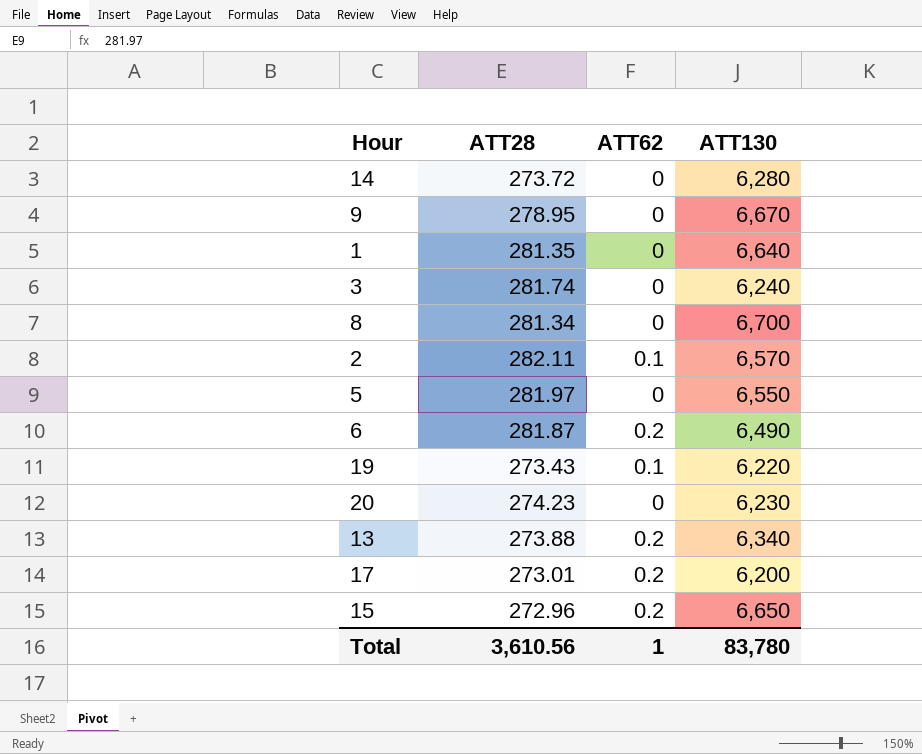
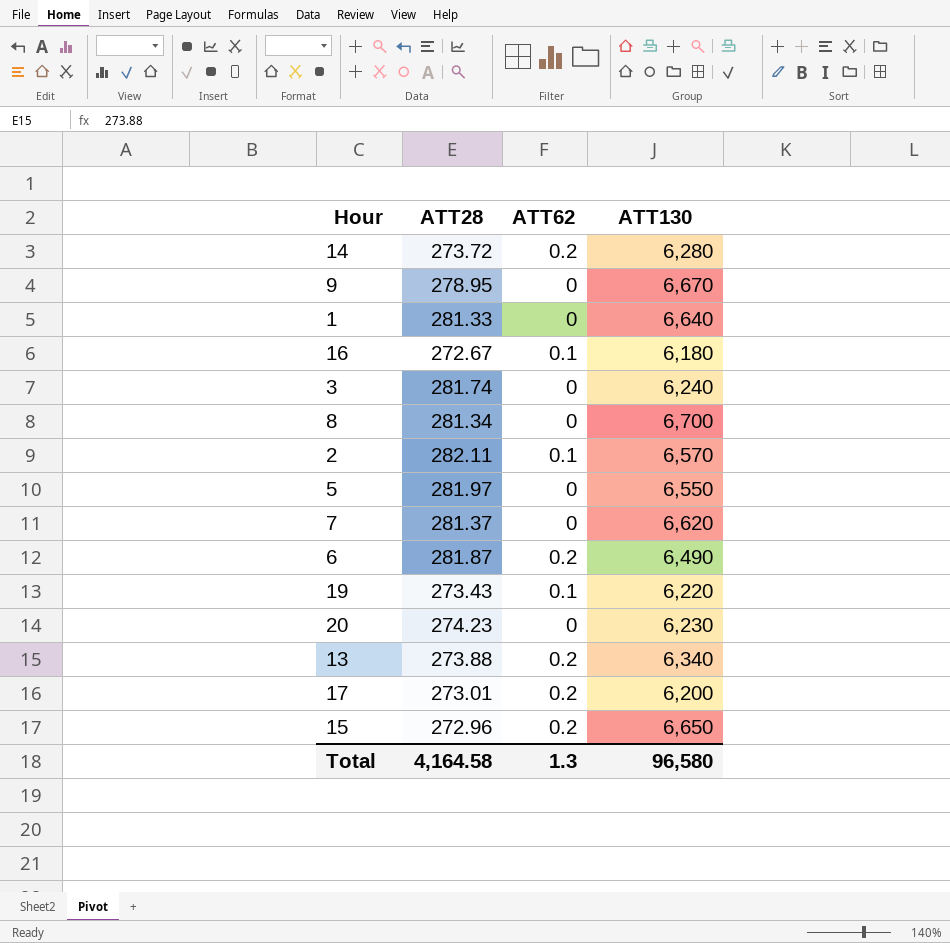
14 | ATT62: 0 -> 0.2
1 | ATT28: 281.35 -> 281.33
row 16: none -> 272.67 | 0.1 | 6,180
row 7: none -> 281.37 | 0 | 6,620
Total | ATT28: 3,610.56 -> 4,164.58
Total | ATT62: 1 -> 1.3
Total | ATT130: 83,780 -> 96,580

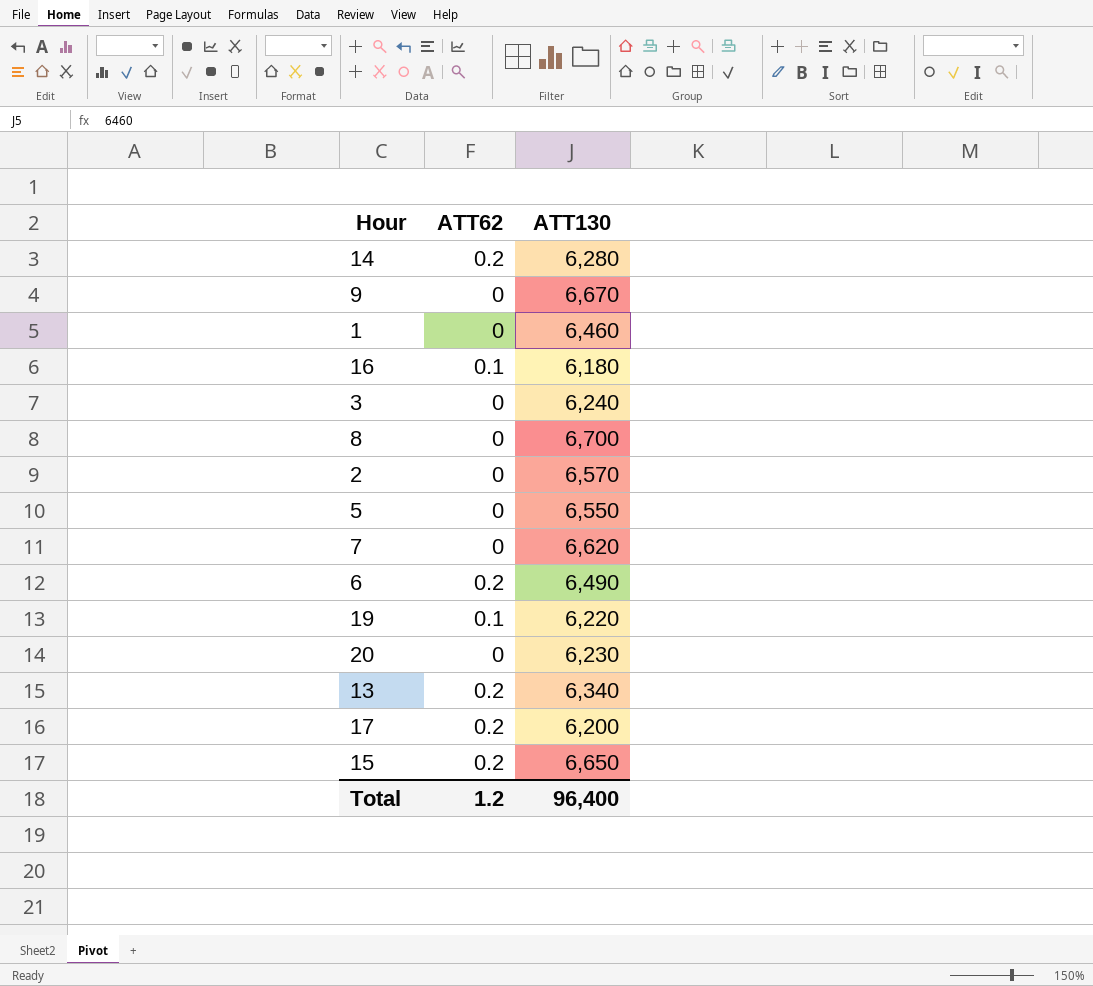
column ATT28 | position: 2 -> none
1 | ATT130: 6,640 -> 6,460
2 | ATT62: 0.1 -> 0
Total | ATT62: 1.3 -> 1.2
Total | ATT130: 96,580 -> 96,400

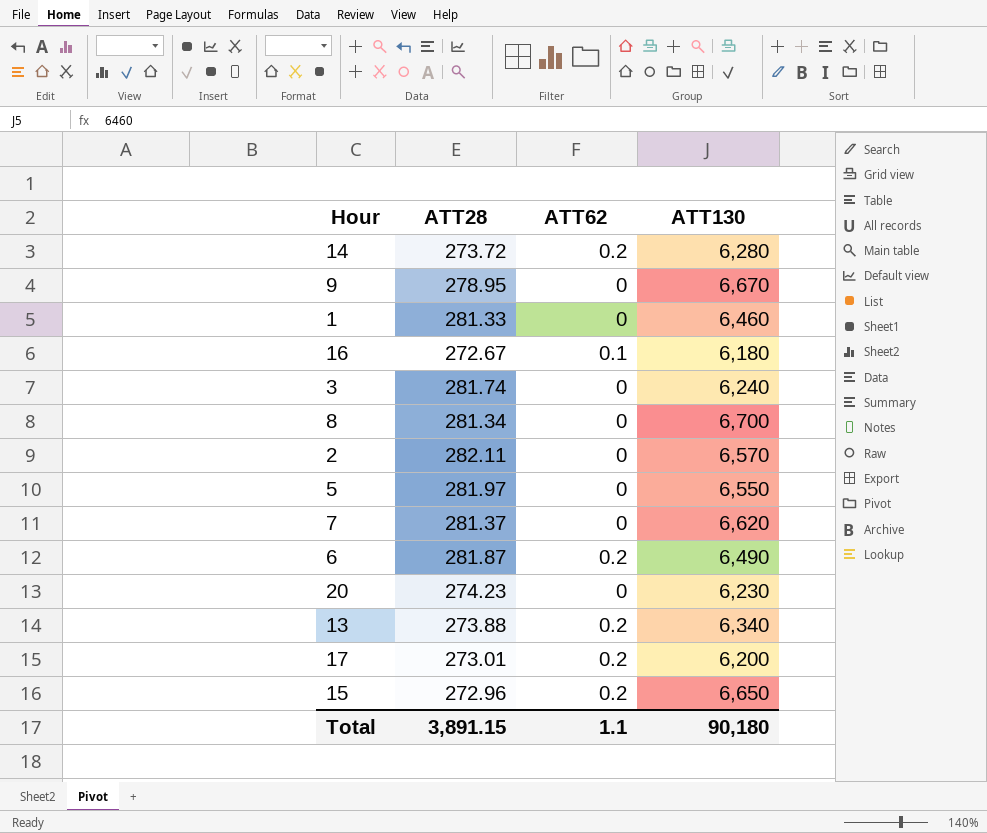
column ATT28 | position: none -> 2
row 19: 0.1 | 6,220 -> none
Total | ATT62: 1.2 -> 1.1
Total | ATT130: 96,400 -> 90,180

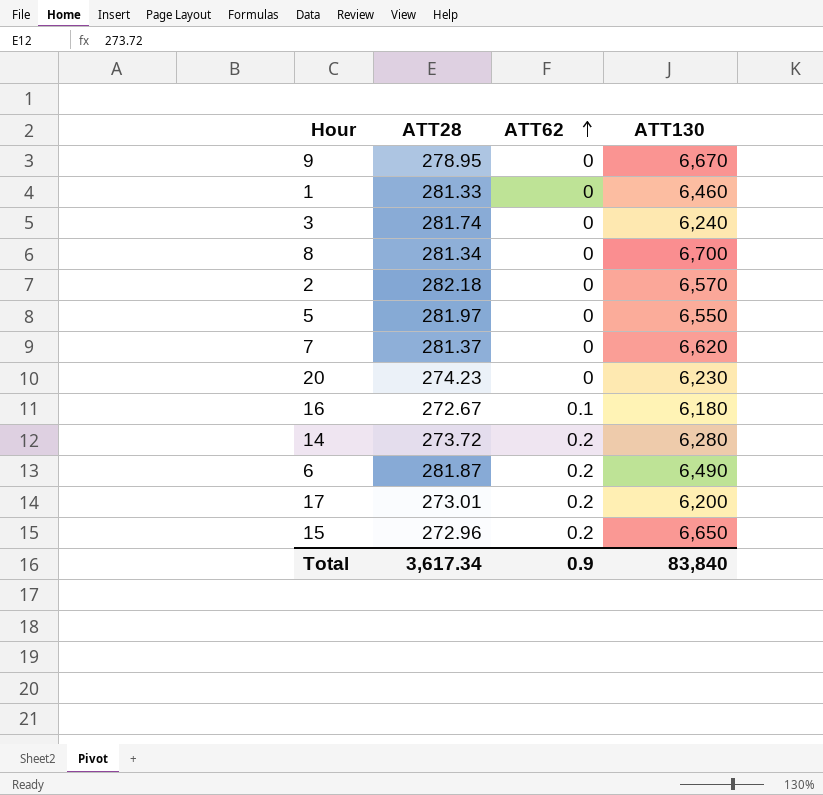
row order: none -> ATT62 ascending
row 13: 273.88 | 0.2 | 6,340 -> none
2 | ATT28: 282.11 -> 282.18
Total | ATT28: 3,891.15 -> 3,617.34
Total | ATT62: 1.1 -> 0.9
Total | ATT130: 90,180 -> 83,840

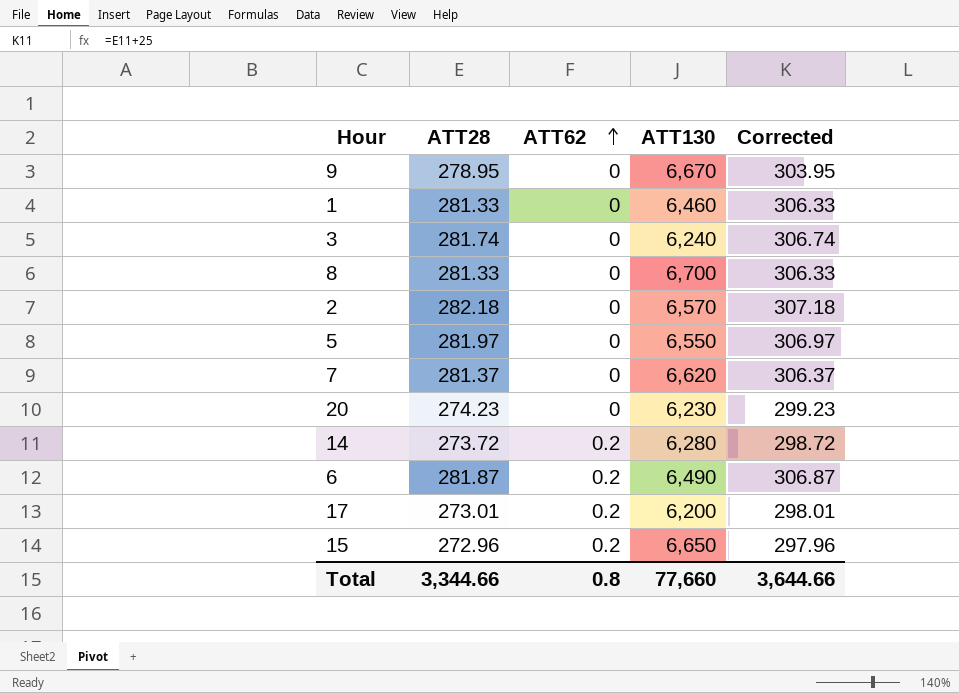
column Corrected | formula: none -> [ATT28] + 25
row 16: 272.67 | 0.1 | 6,180 -> none
8 | ATT28: 281.34 -> 281.33
Total | ATT28: 3,617.34 -> 3,344.66
Total | ATT62: 0.9 -> 0.8
Total | ATT130: 83,840 -> 77,660

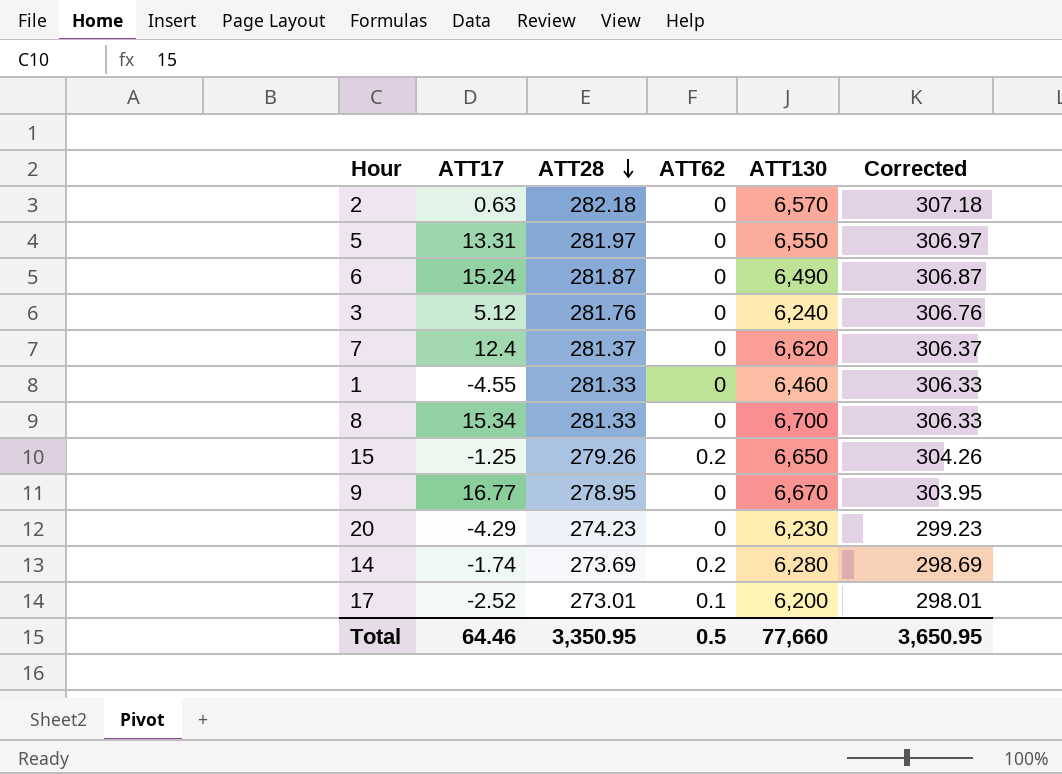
row order: ATT62 ascending -> ATT28 descending
column ATT17 | position: none -> 2
6 | ATT62: 0.2 -> 0
3 | ATT28: 281.74 -> 281.76
3 | Corrected: 306.74 -> 306.76
15 | ATT28: 272.96 -> 279.26
15 | Corrected: 297.96 -> 304.26
14 | ATT28: 273.72 -> 273.69
14 | Corrected: 298.72 -> 298.69
17 | ATT62: 0.2 -> 0.1
Total | ATT28: 3,344.66 -> 3,350.95
Total | ATT62: 0.8 -> 0.5
Total | Corrected: 3,644.66 -> 3,650.95

